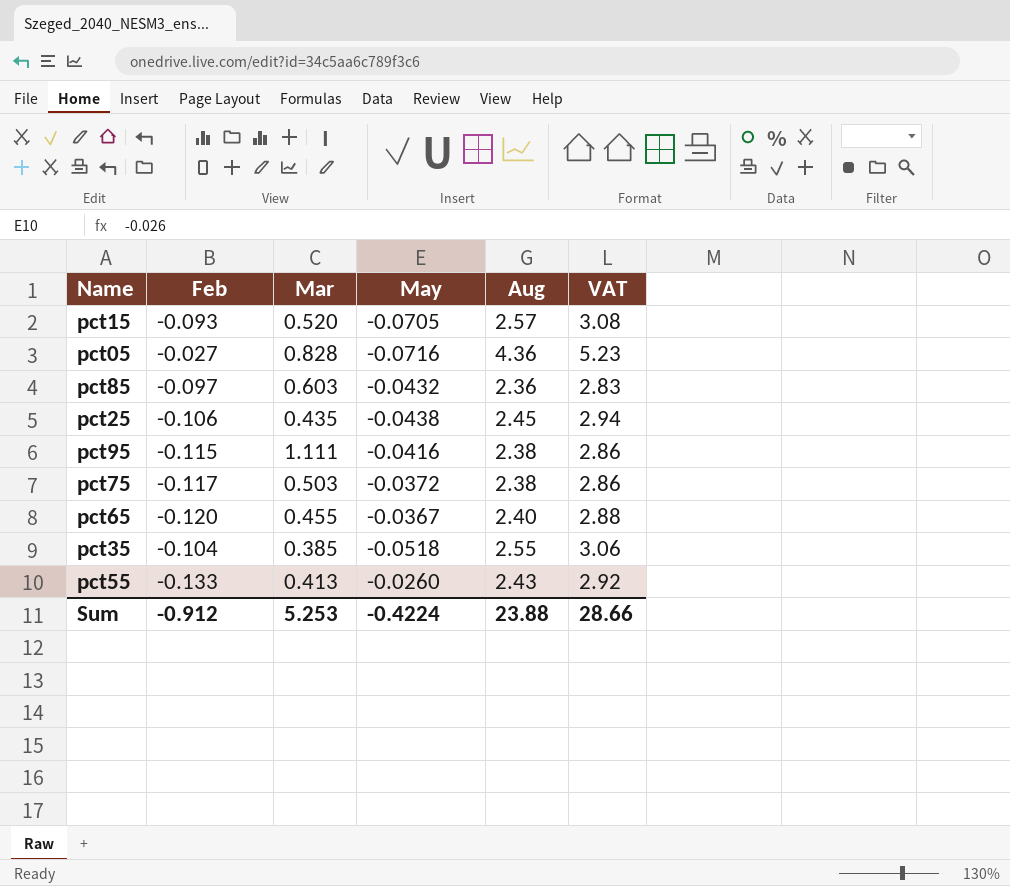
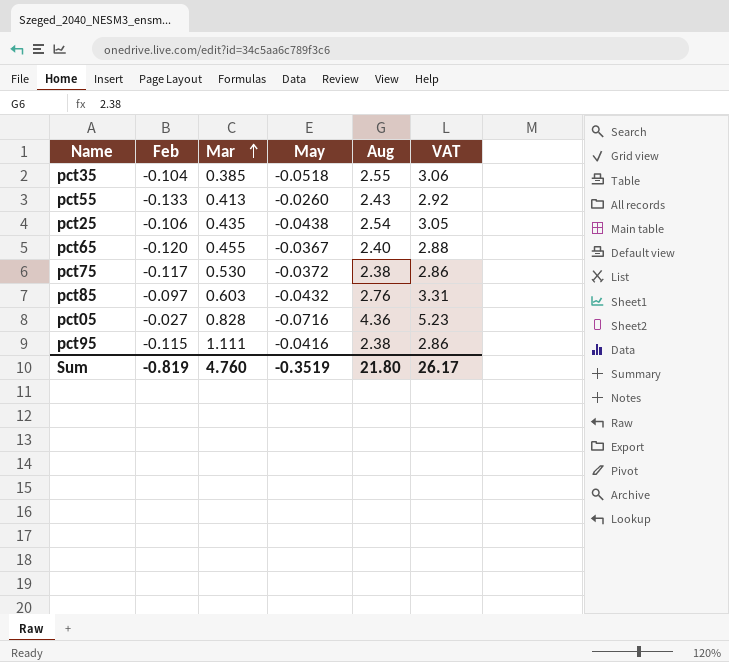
row order: none -> Mar ascending
row pct15: -0.093 | 0.520 | -0.0705 | 2.57 | 3.08 -> none
pct25 | Aug: 2.45 -> 2.54
pct25 | VAT: 2.94 -> 3.05
pct75 | Mar: 0.503 -> 0.530
pct85 | Aug: 2.36 -> 2.76
pct85 | VAT: 2.83 -> 3.31
Sum | Feb: -0.912 -> -0.819
Sum | Mar: 5.253 -> 4.760
Sum | May: -0.4224 -> -0.3519
Sum | Aug: 23.88 -> 21.80
Sum | VAT: 28.66 -> 26.17

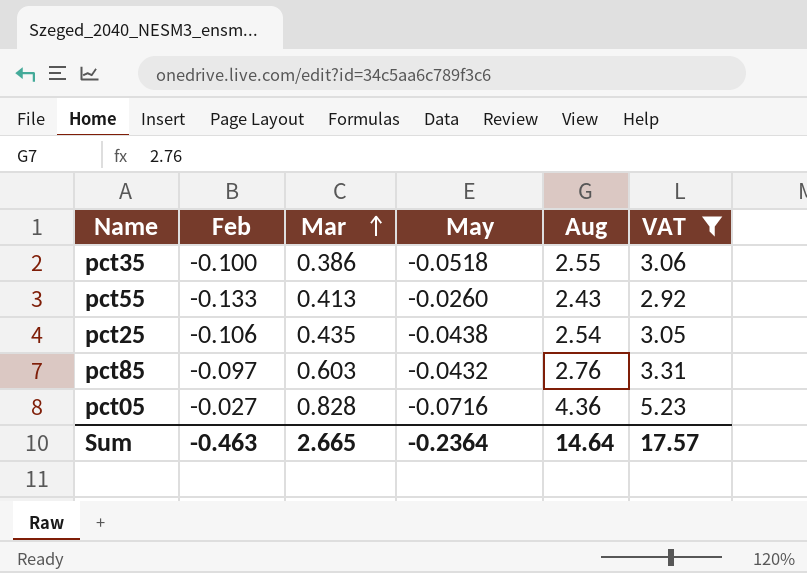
filter: none -> VAT >= 2.92
pct35 | Feb: -0.104 -> -0.100
pct35 | Mar: 0.385 -> 0.386
Sum | Feb: -0.819 -> -0.463
Sum | Mar: 4.760 -> 2.665
Sum | May: -0.3519 -> -0.2364
Sum | Aug: 21.80 -> 14.64
Sum | VAT: 26.17 -> 17.57

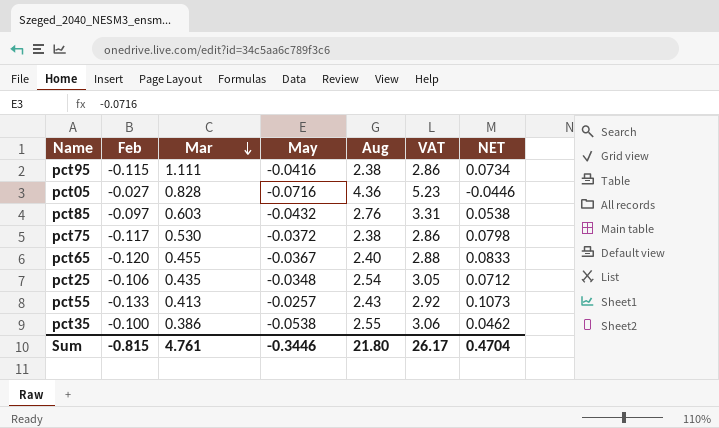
filter: VAT >= 2.92 -> none
row order: Mar ascending -> Mar descending
column NET | formula: none -> [May] - [Feb]
pct25 | May: -0.0438 -> -0.0348
pct55 | May: -0.0260 -> -0.0257
pct35 | May: -0.0518 -> -0.0538
Sum | Feb: -0.463 -> -0.815
Sum | Mar: 2.665 -> 4.761
Sum | May: -0.2364 -> -0.3446
Sum | Aug: 14.64 -> 21.80
Sum | VAT: 17.57 -> 26.17

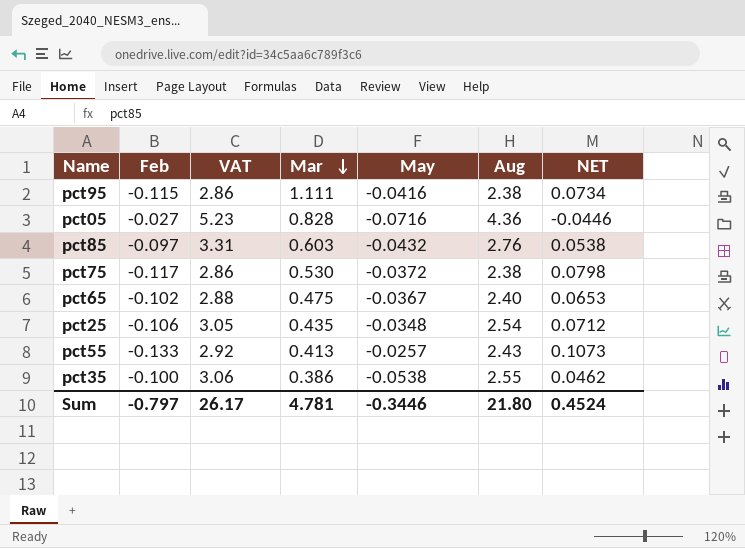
column VAT | position: 6 -> 3
pct65 | Feb: -0.120 -> -0.102
pct65 | Mar: 0.455 -> 0.475
pct65 | NET: 0.0833 -> 0.0653
Sum | Feb: -0.815 -> -0.797
Sum | Mar: 4.761 -> 4.781
Sum | NET: 0.4704 -> 0.4524

